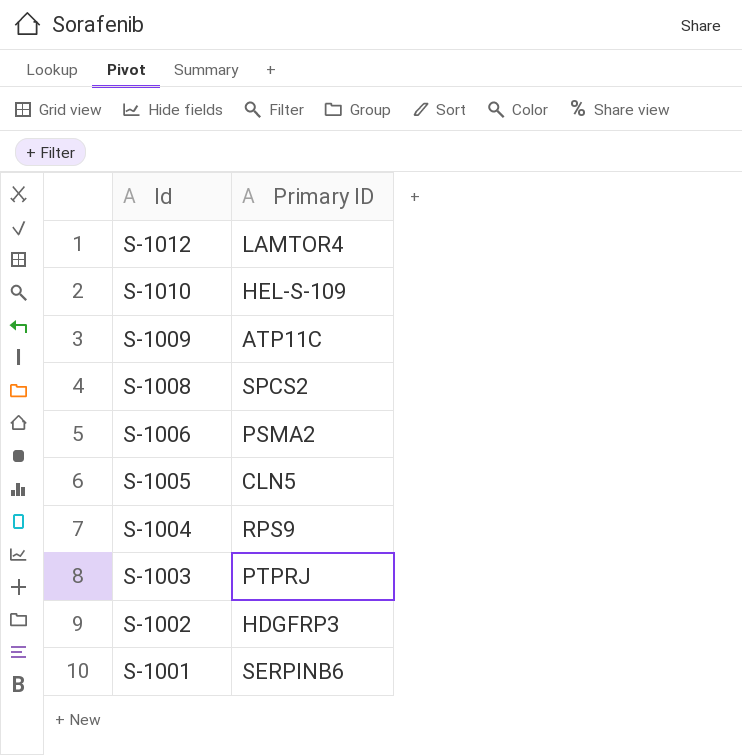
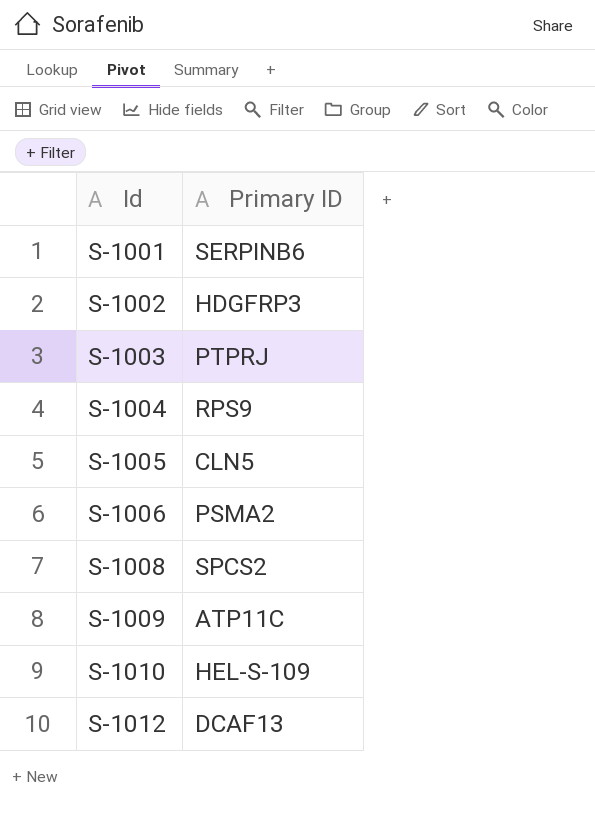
row order: Id descending -> Id ascending
S-1012 | Primary ID: LAMTOR4 -> DCAF13

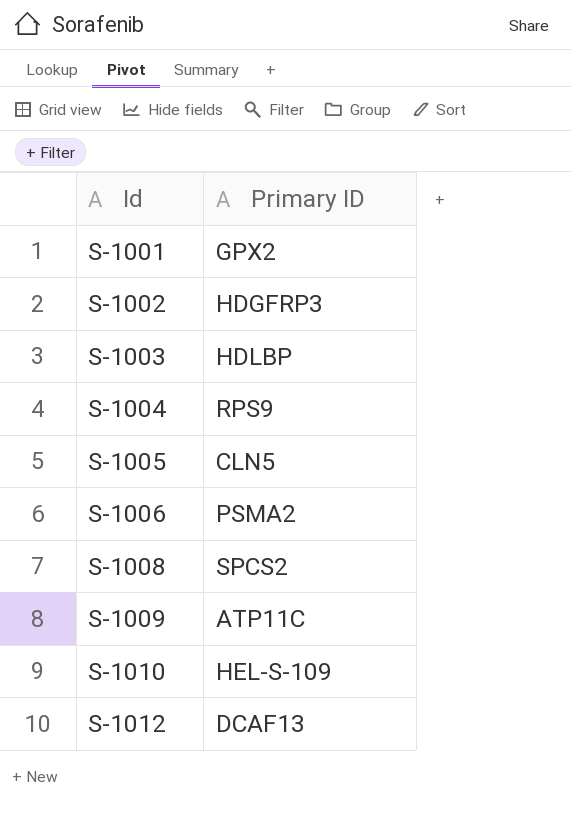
S-1001 | Primary ID: SERPINB6 -> GPX2
S-1003 | Primary ID: PTPRJ -> HDLBP

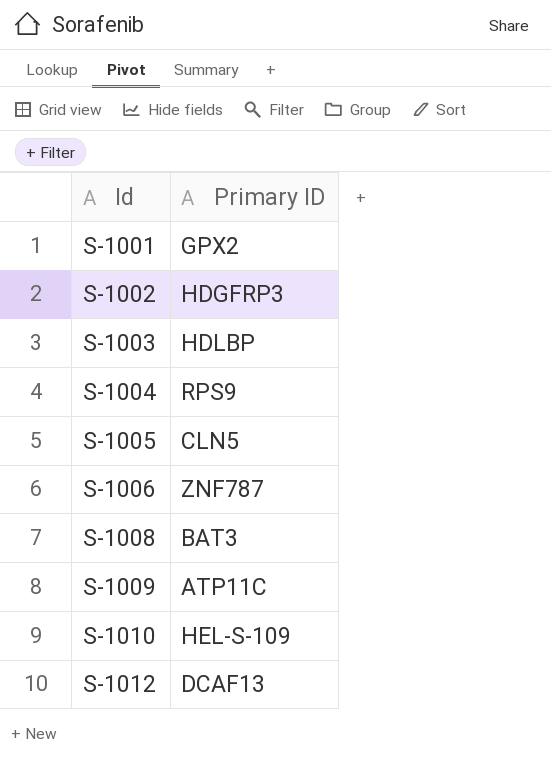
S-1006 | Primary ID: PSMA2 -> ZNF787
S-1008 | Primary ID: SPCS2 -> BAT3

